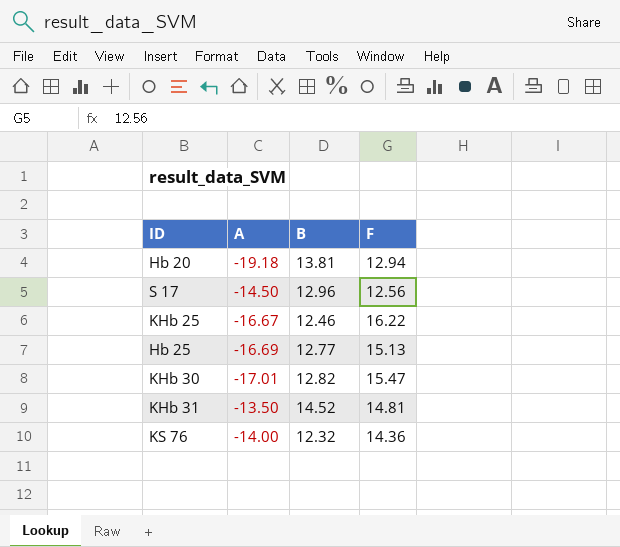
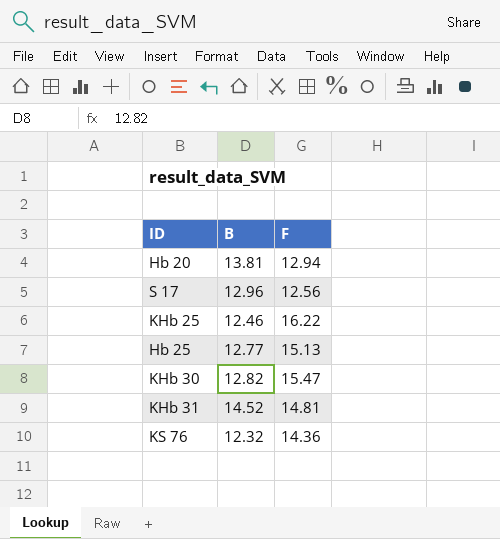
column A | position: 2 -> none

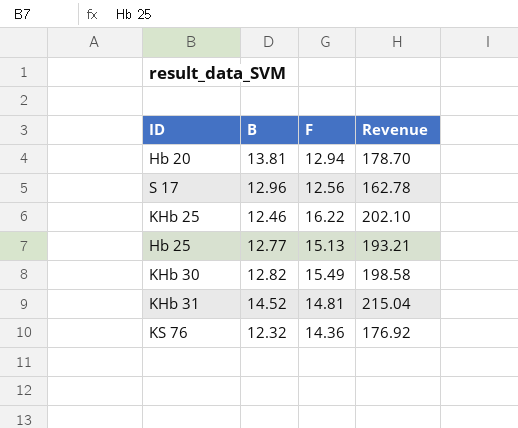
column Revenue | formula: none -> [B] * [F]
KHb 30 | F: 15.47 -> 15.49

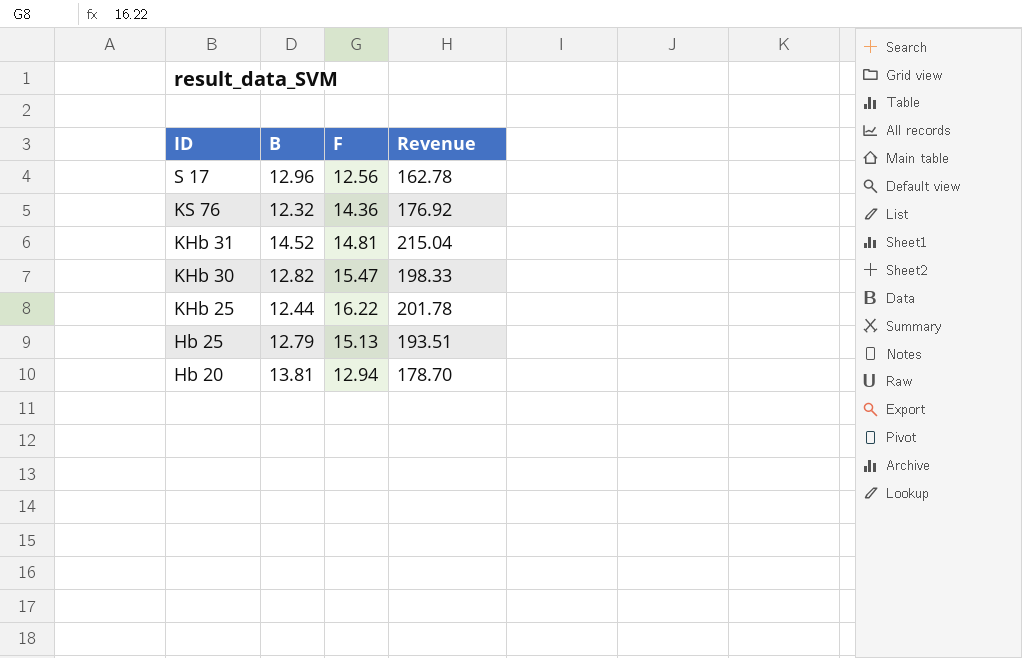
row order: none -> ID descending
KHb 30 | F: 15.49 -> 15.47
KHb 30 | Revenue: 198.58 -> 198.33
KHb 25 | B: 12.46 -> 12.44
KHb 25 | Revenue: 202.10 -> 201.78
Hb 25 | B: 12.77 -> 12.79
Hb 25 | Revenue: 193.21 -> 193.51

